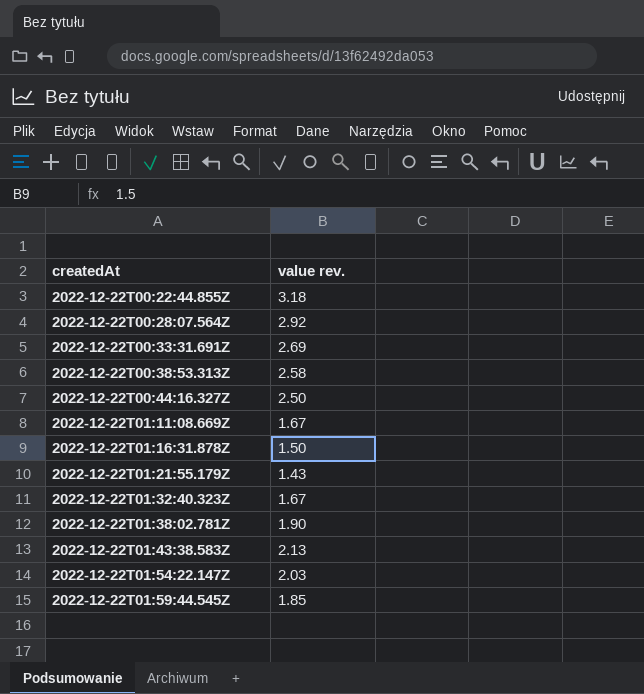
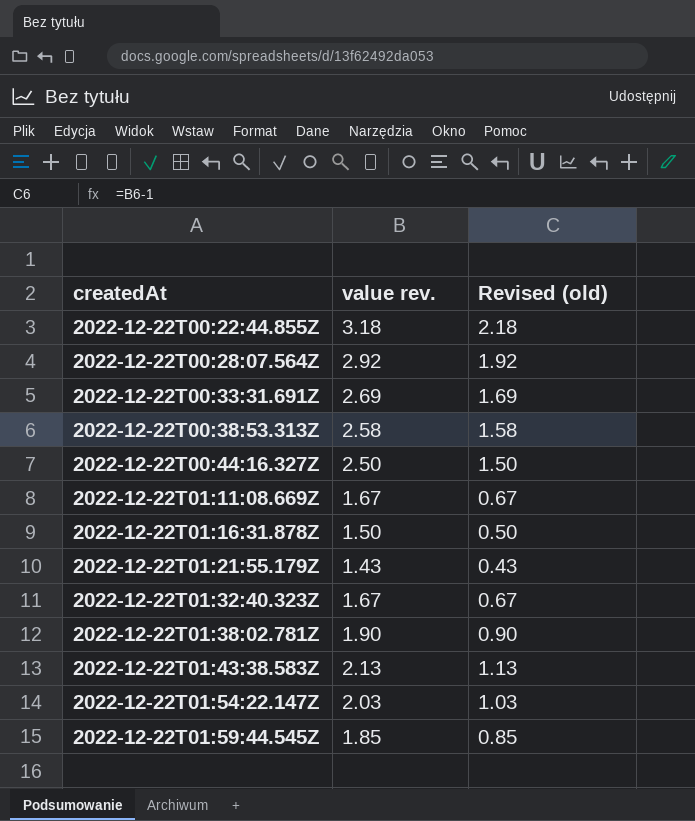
column Revised (old) | formula: none -> [value rev.] - 1

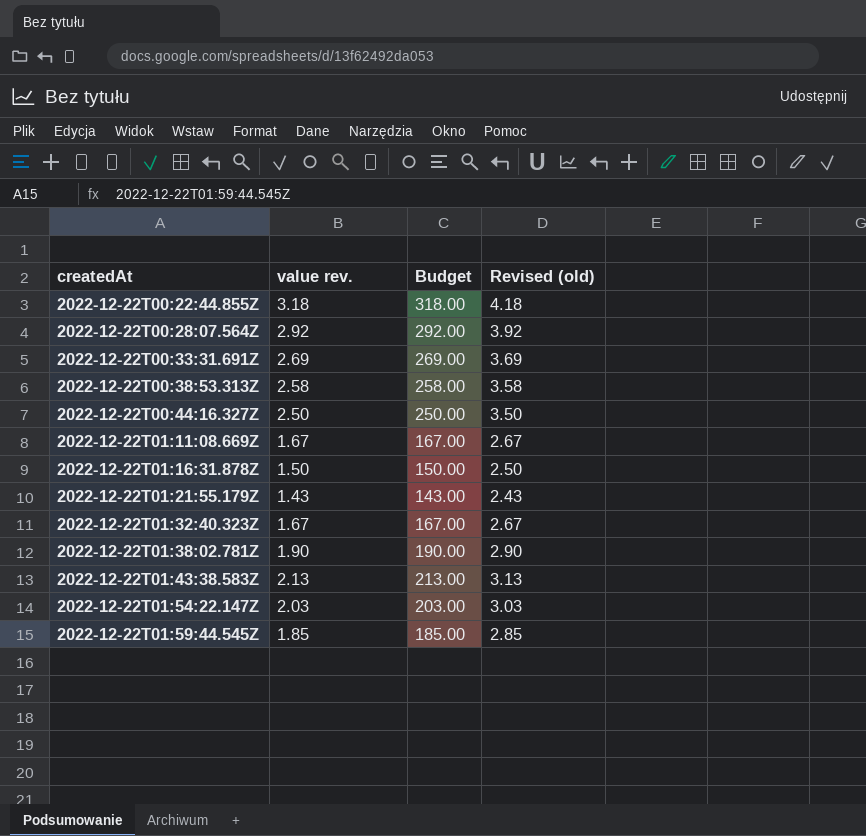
column Budget | formula: none -> [value rev.] * 100
column Revised (old) | formula: [value rev.] - 1 -> [value rev.] + 1

